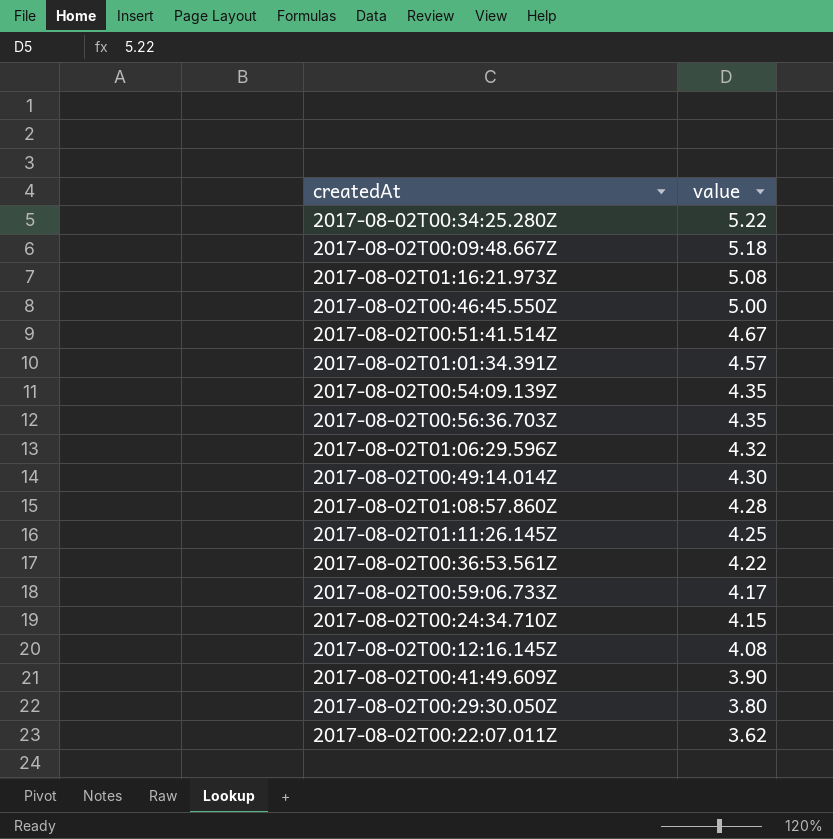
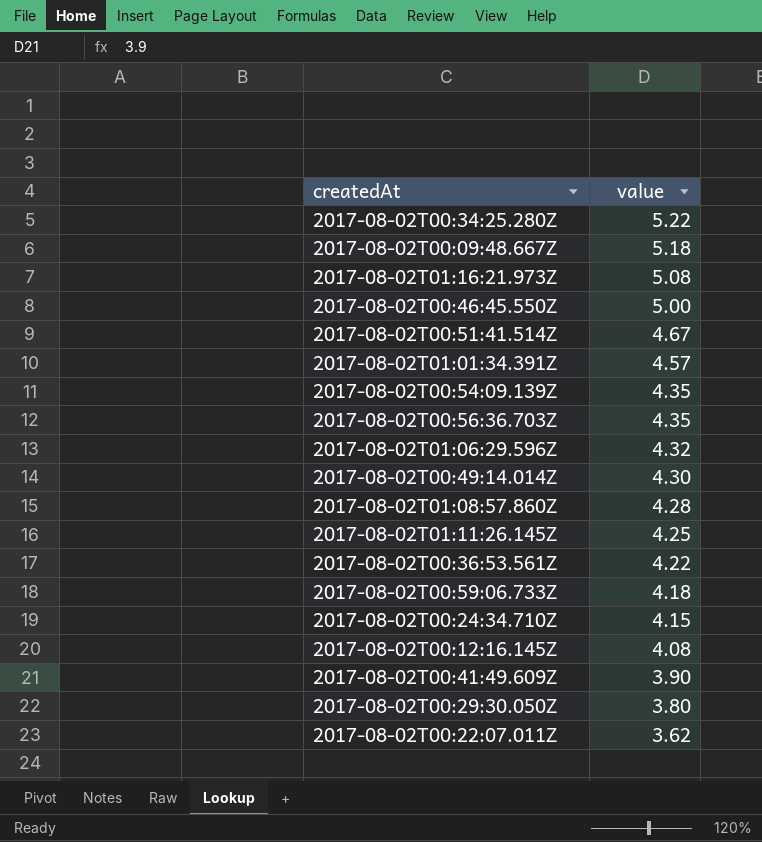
2017-08-02T00:59:06.733Z | value: 4.17 -> 4.18

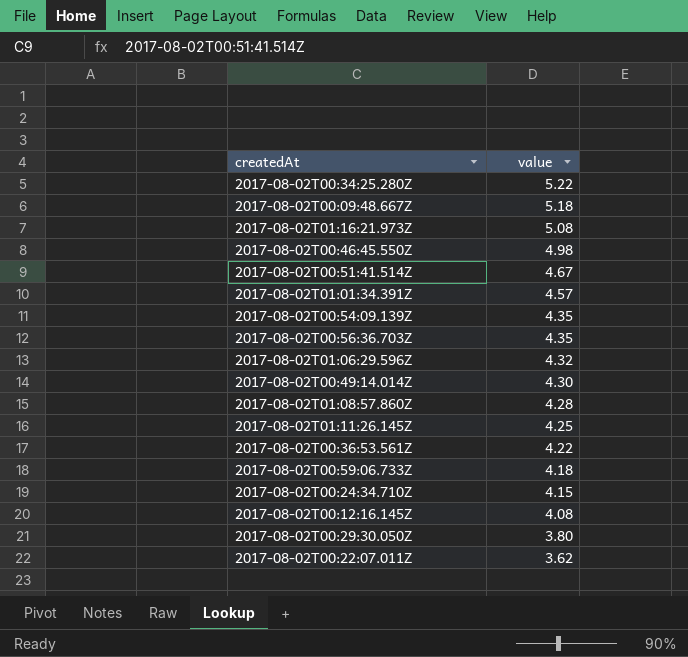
row 2017-08-02T00:41:49.609Z: 3.90 -> none
2017-08-02T00:46:45.550Z | value: 5.00 -> 4.98

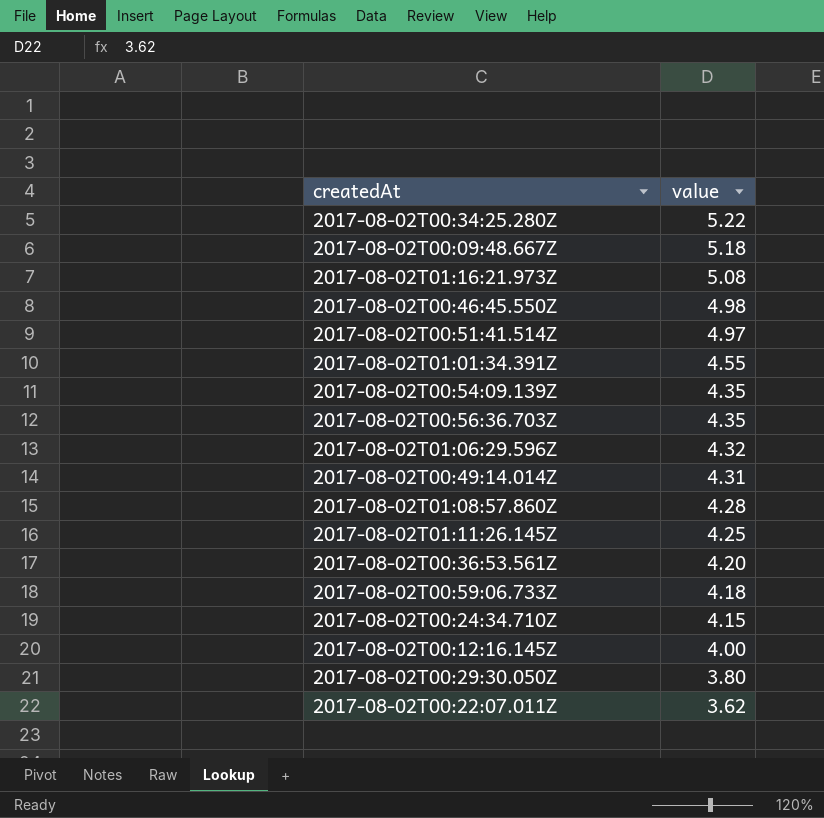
2017-08-02T00:51:41.514Z | value: 4.67 -> 4.97
2017-08-02T01:01:34.391Z | value: 4.57 -> 4.55
2017-08-02T00:49:14.014Z | value: 4.30 -> 4.31
2017-08-02T00:36:53.561Z | value: 4.22 -> 4.20
2017-08-02T00:12:16.145Z | value: 4.08 -> 4.00

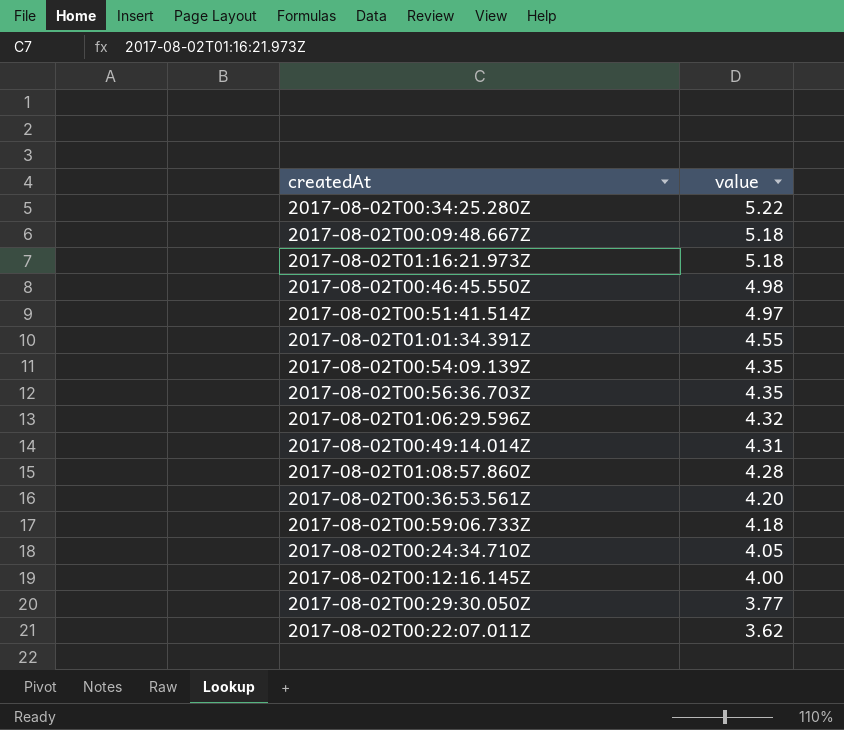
row 2017-08-02T01:11:26.145Z: 4.25 -> none
2017-08-02T01:16:21.973Z | value: 5.08 -> 5.18
2017-08-02T00:24:34.710Z | value: 4.15 -> 4.05
2017-08-02T00:29:30.050Z | value: 3.80 -> 3.77

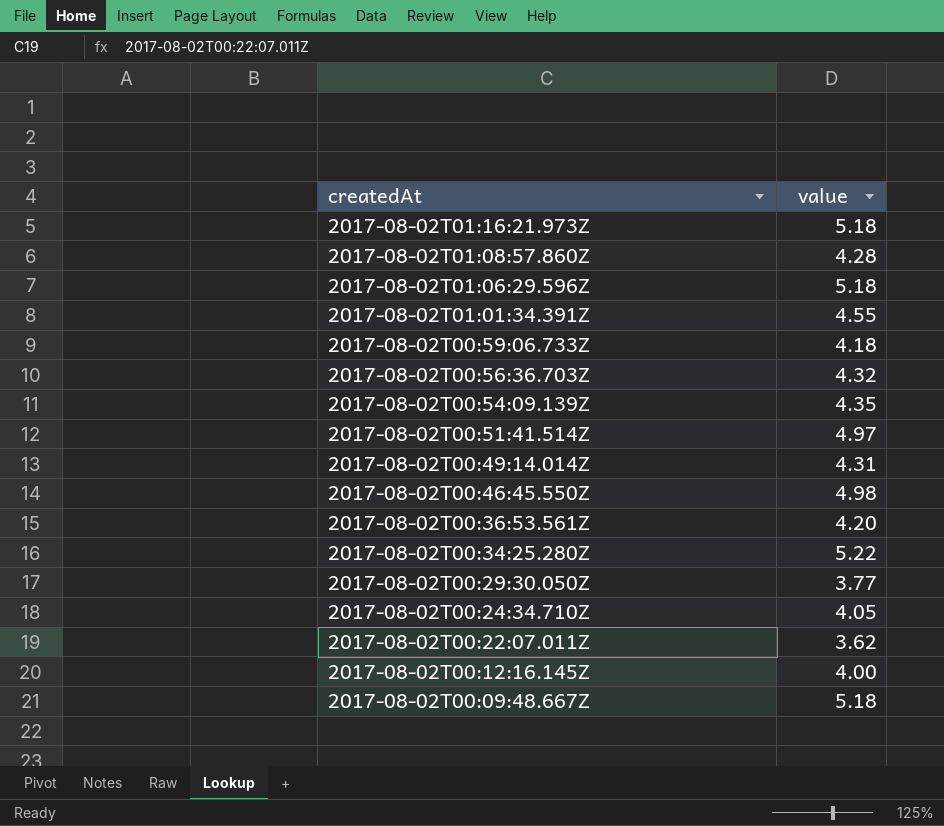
row order: value descending -> createdAt descending
2017-08-02T01:06:29.596Z | value: 4.32 -> 5.18
2017-08-02T00:56:36.703Z | value: 4.35 -> 4.32

